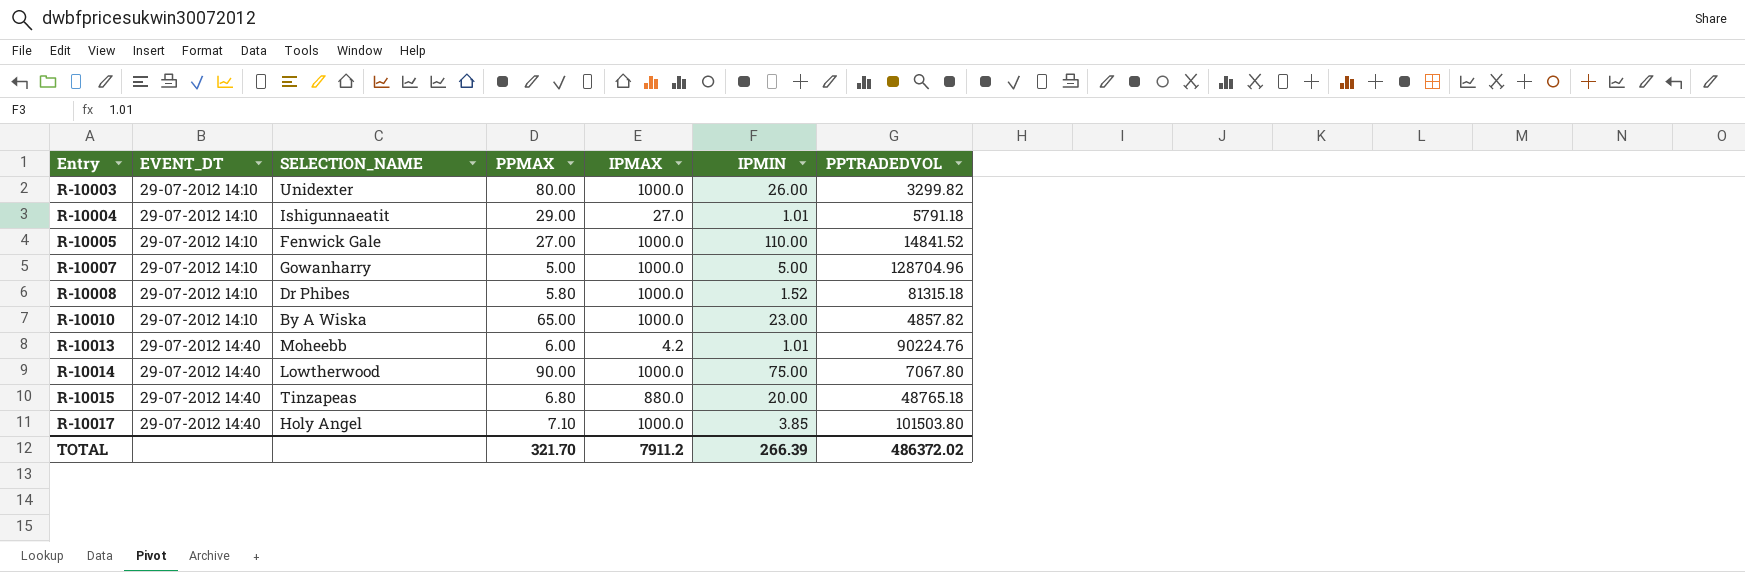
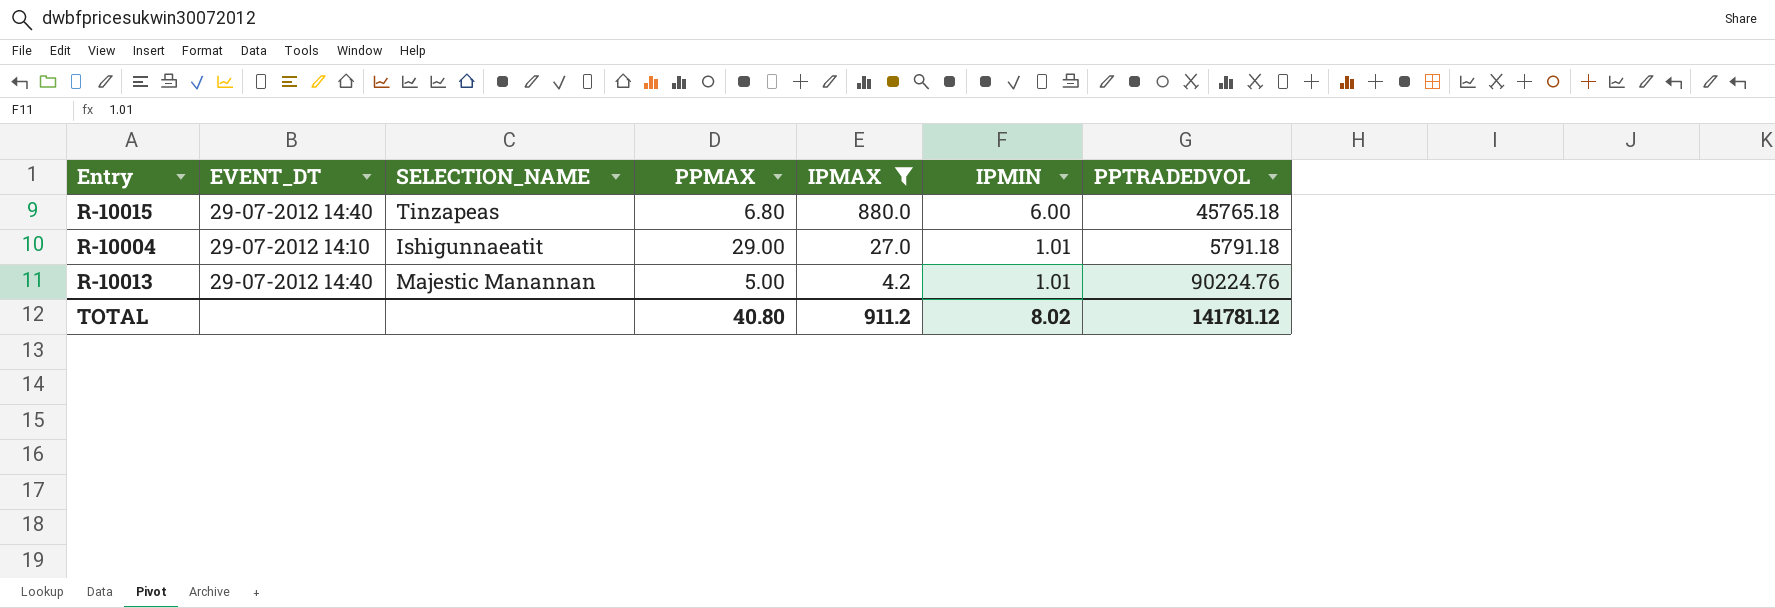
filter: none -> IPMAX != 1000.0
row order: Entry ascending -> IPMAX descending
R-10015 | IPMIN: 20.00 -> 6.00
R-10015 | PPTRADEDVOL: 48765.18 -> 45765.18
R-10013 | SELECTION_NAME: Moheebb -> Majestic Manannan
R-10013 | PPMAX: 6.00 -> 5.00
TOTAL | PPMAX: 321.70 -> 40.80
TOTAL | IPMAX: 7911.2 -> 911.2
TOTAL | IPMIN: 266.39 -> 8.02
TOTAL | PPTRADEDVOL: 486372.02 -> 141781.12

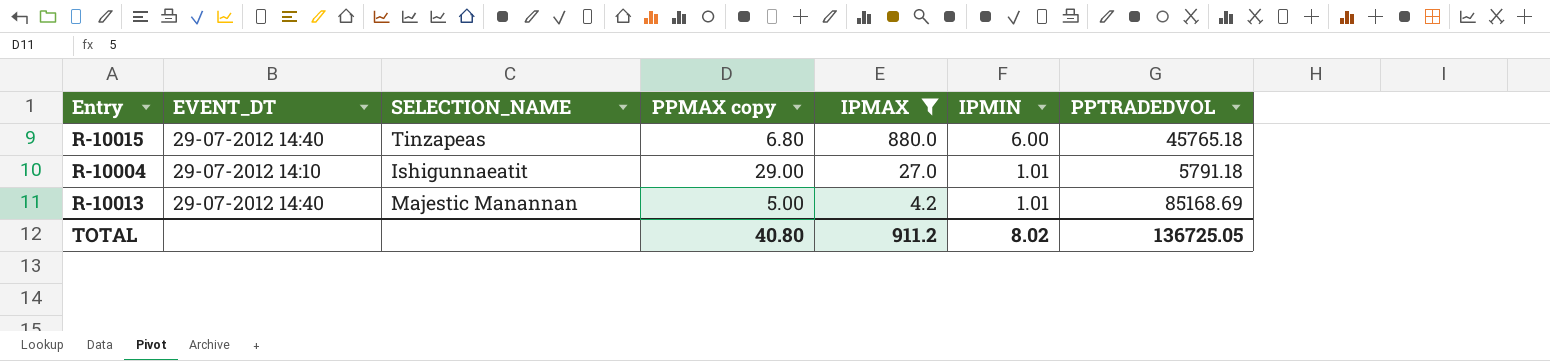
column name: PPMAX -> PPMAX copy
R-10013 | PPTRADEDVOL: 90224.76 -> 85168.69
TOTAL | PPTRADEDVOL: 141781.12 -> 136725.05

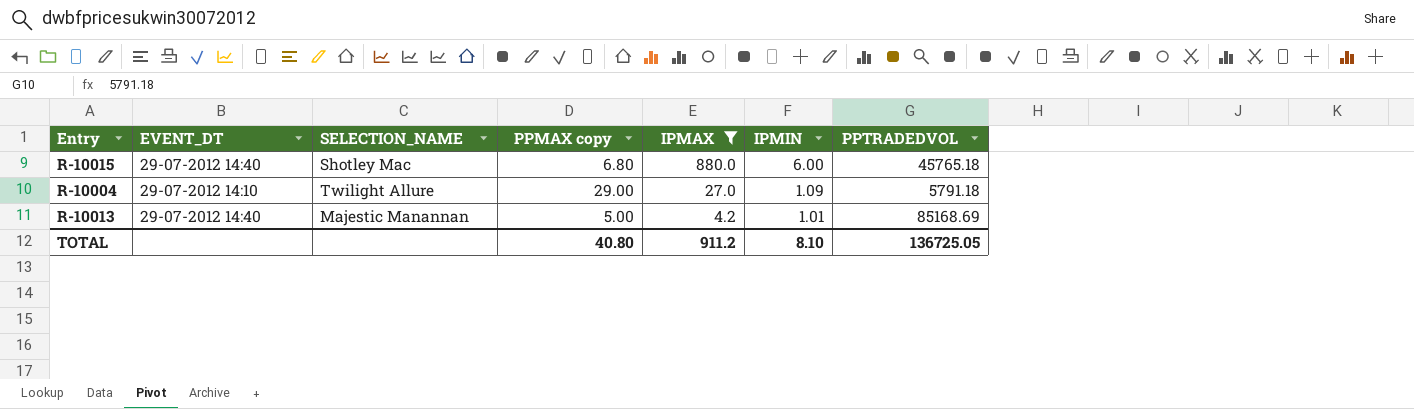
R-10015 | SELECTION_NAME: Tinzapeas -> Shotley Mac
R-10004 | SELECTION_NAME: Ishigunnaeatit -> Twilight Allure
R-10004 | IPMIN: 1.01 -> 1.09
TOTAL | IPMIN: 8.02 -> 8.10

